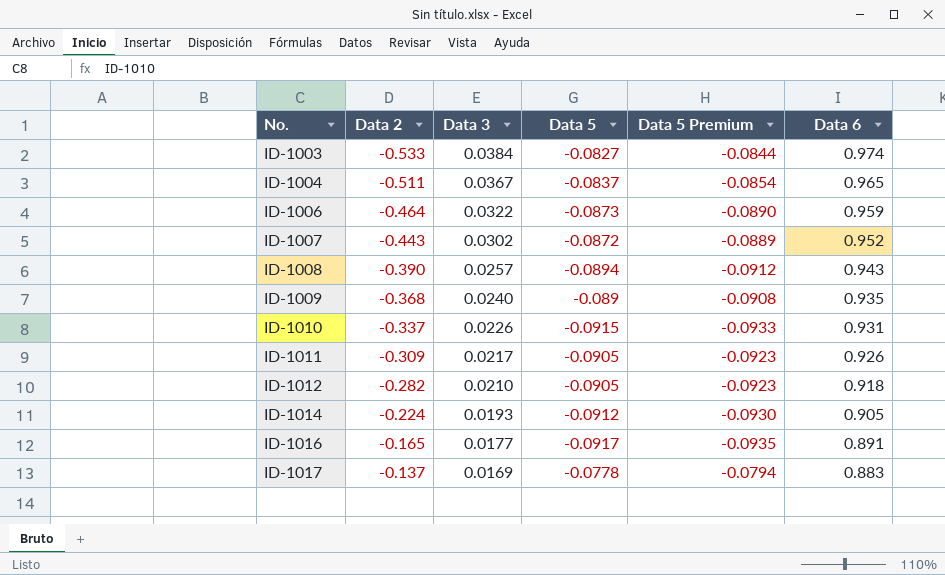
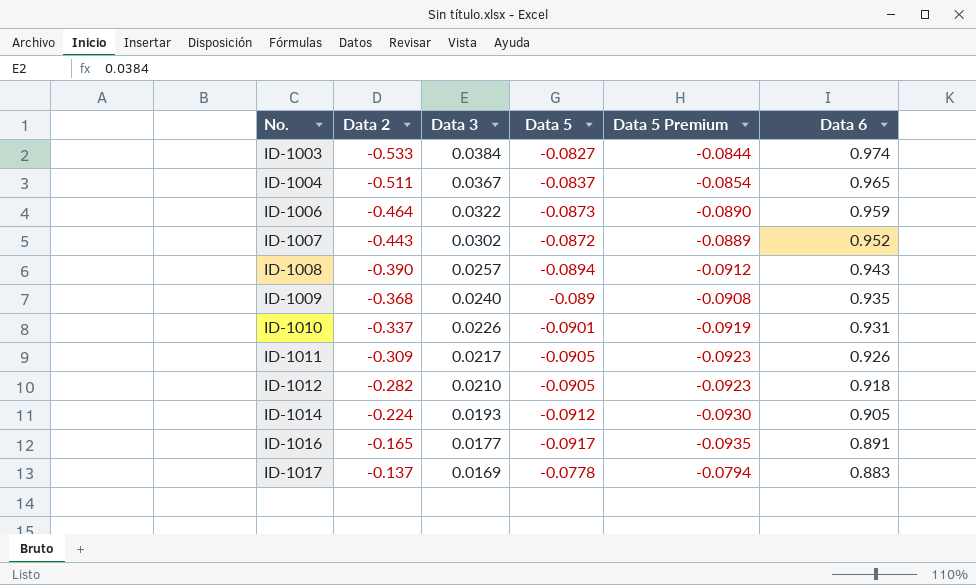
ID-1010 | Data 5: -0.0915 -> -0.0901
ID-1010 | Data 5 Premium: -0.0933 -> -0.0919

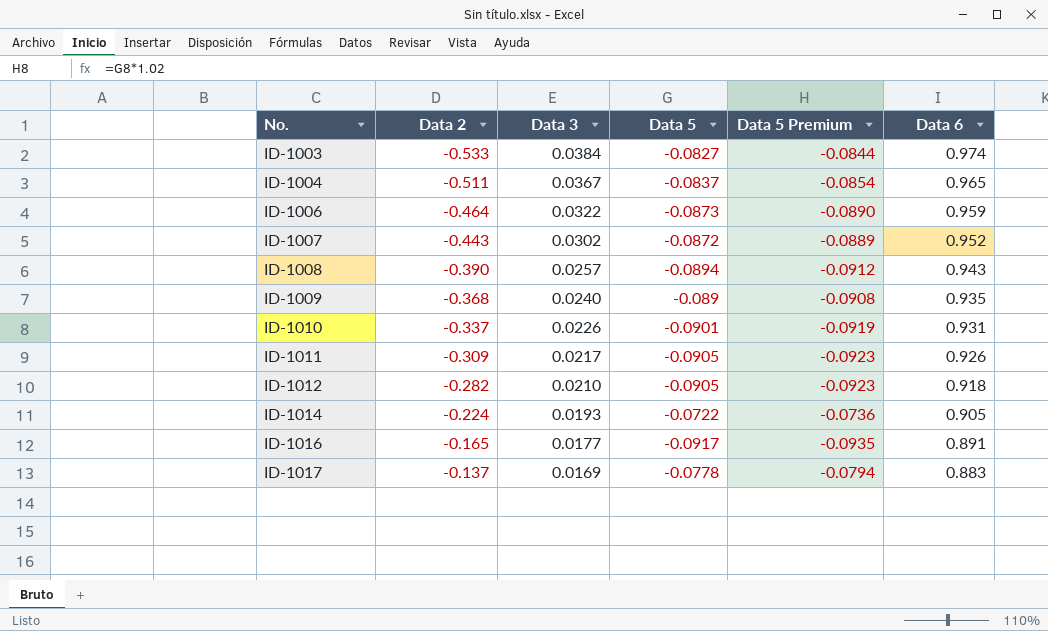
ID-1014 | Data 5: -0.0912 -> -0.0722
ID-1014 | Data 5 Premium: -0.0930 -> -0.0736

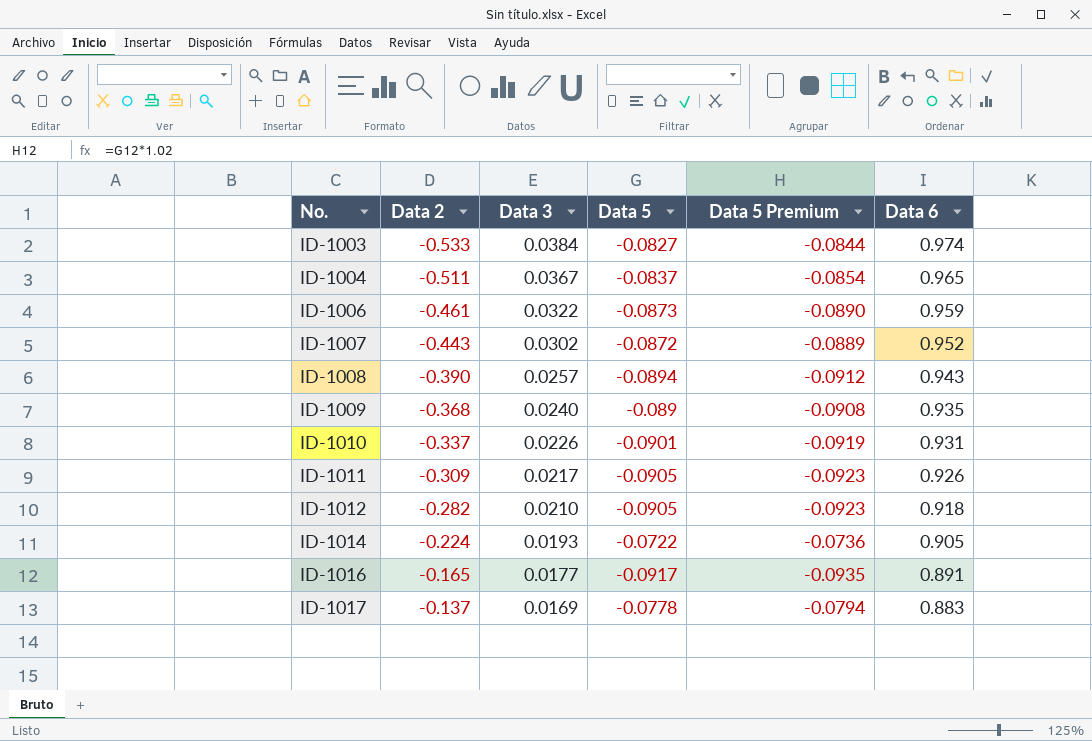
ID-1006 | Data 2: -0.464 -> -0.461

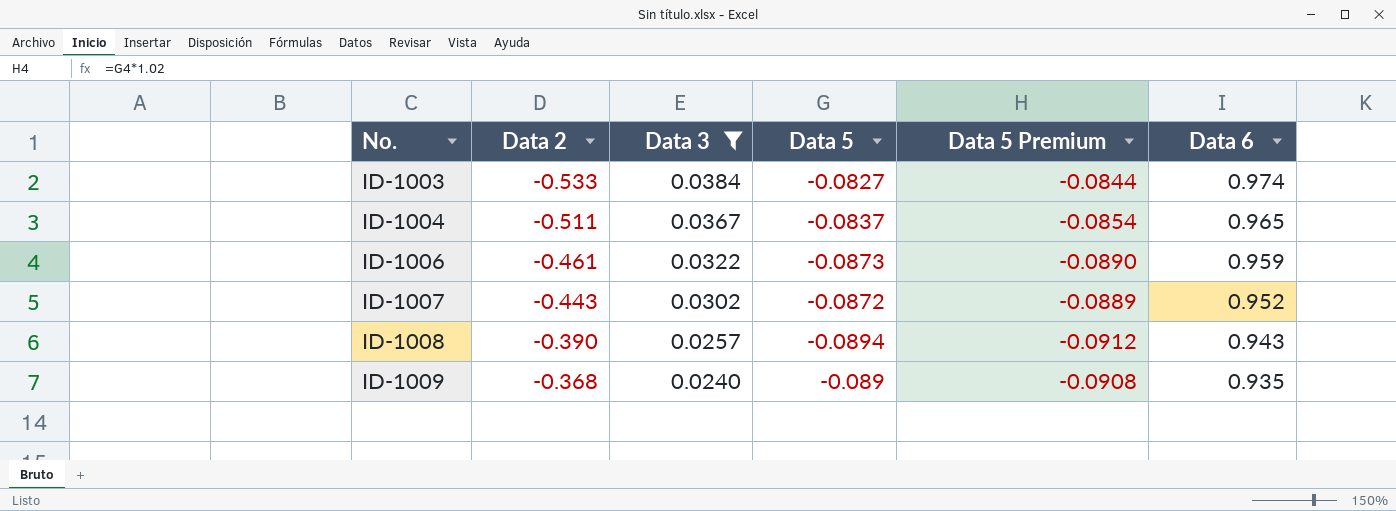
filter: none -> Data 3 >= 0.0240

